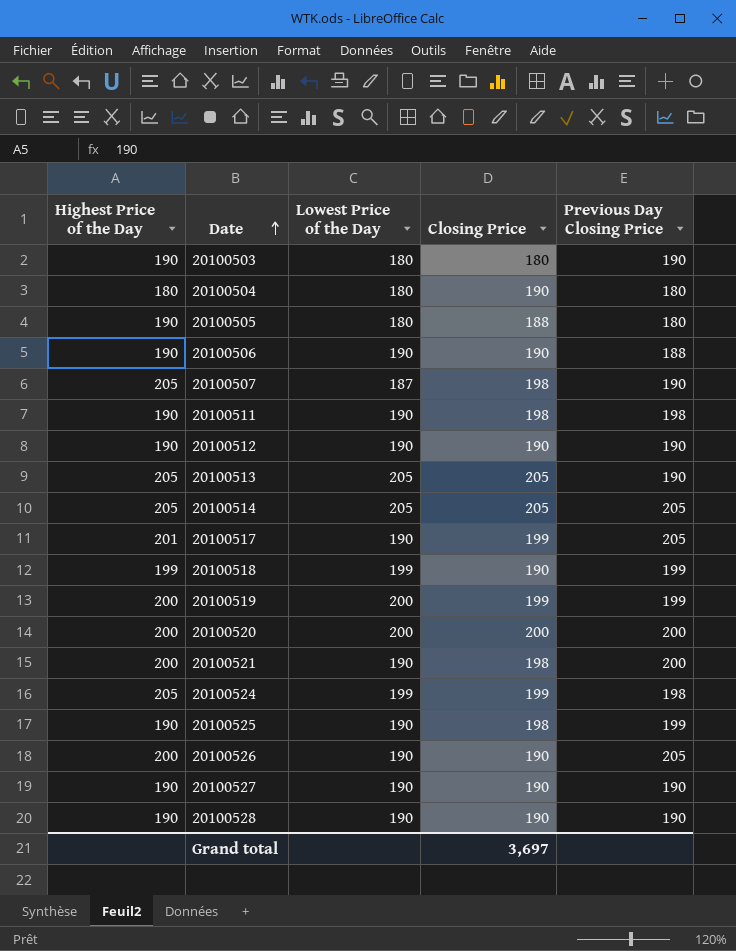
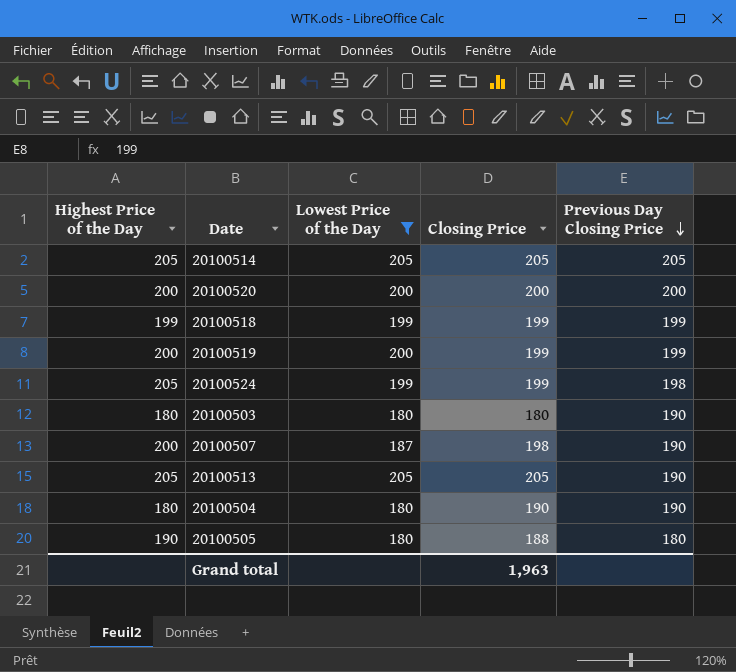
filter: none -> Lowest Price of the Day != 190
row order: Date ascending -> Previous Day Closing Price descending
20100518 | Closing Price: 190 -> 199
20100503 | Highest Price of the Day: 190 -> 180
20100507 | Highest Price of the Day: 205 -> 200
20100504 | Previous Day Closing Price: 180 -> 190
Grand total | Closing Price: 3,697 -> 1,963

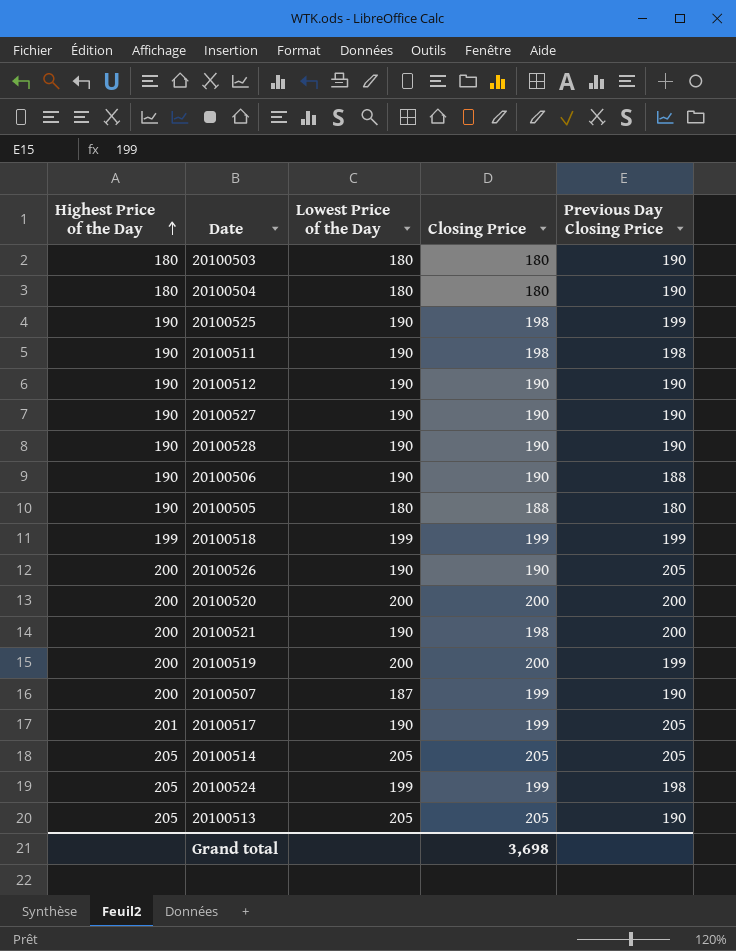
filter: Lowest Price of the Day != 190 -> none
row order: Previous Day Closing Price descending -> Highest Price of the Day ascending
20100504 | Closing Price: 190 -> 180
20100519 | Closing Price: 199 -> 200
20100507 | Closing Price: 198 -> 199
Grand total | Closing Price: 1,963 -> 3,698

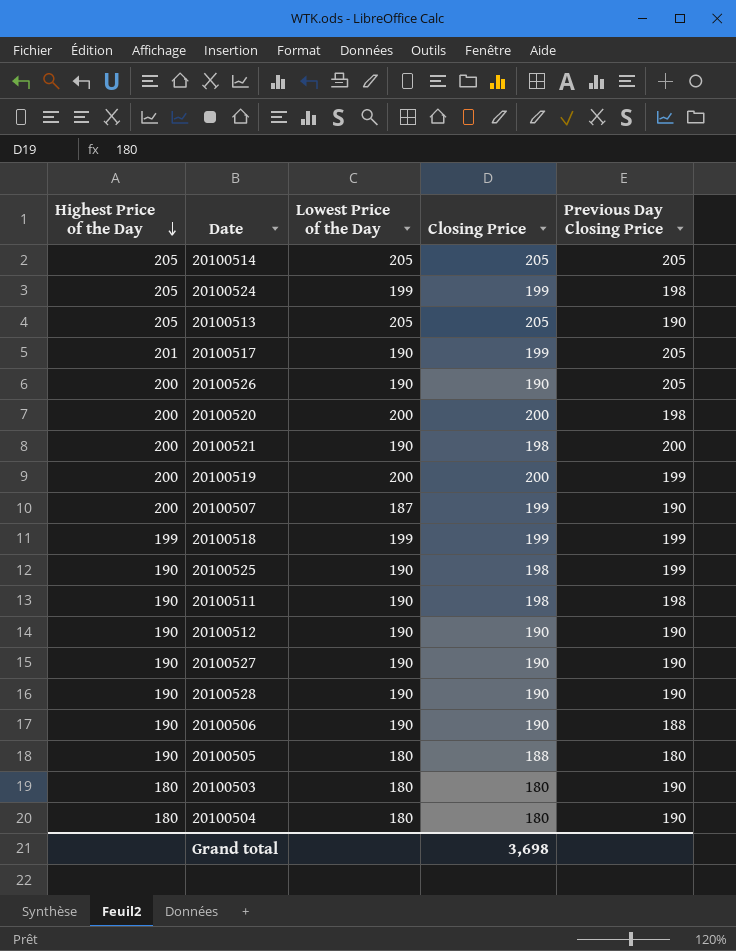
row order: Highest Price of the Day ascending -> Highest Price of the Day descending
20100520 | Previous Day Closing Price: 200 -> 198

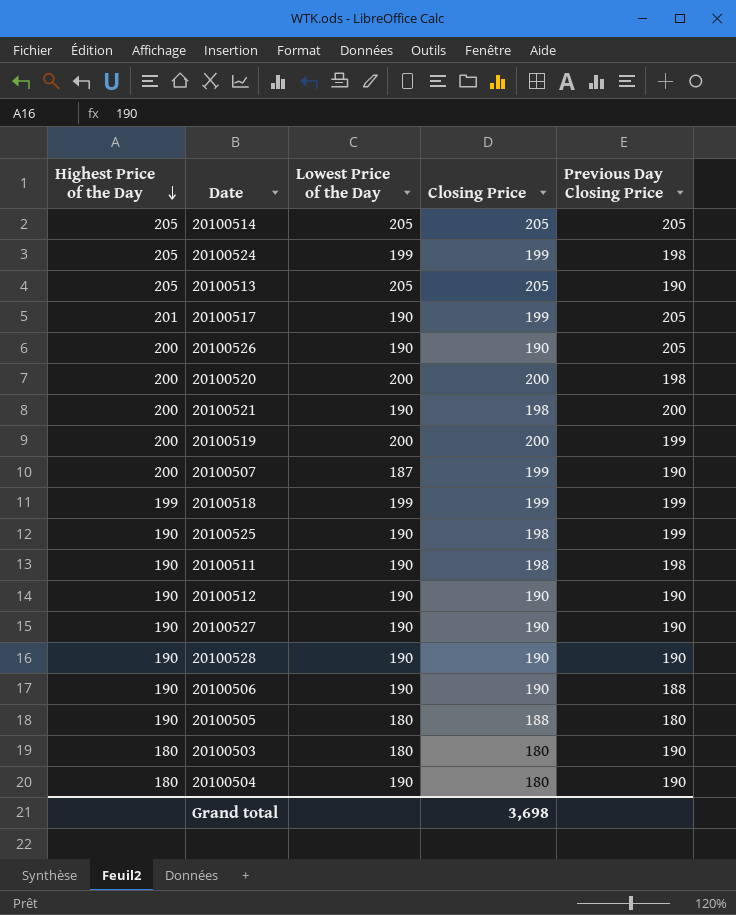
20100504 | Lowest Price of the Day: 180 -> 190

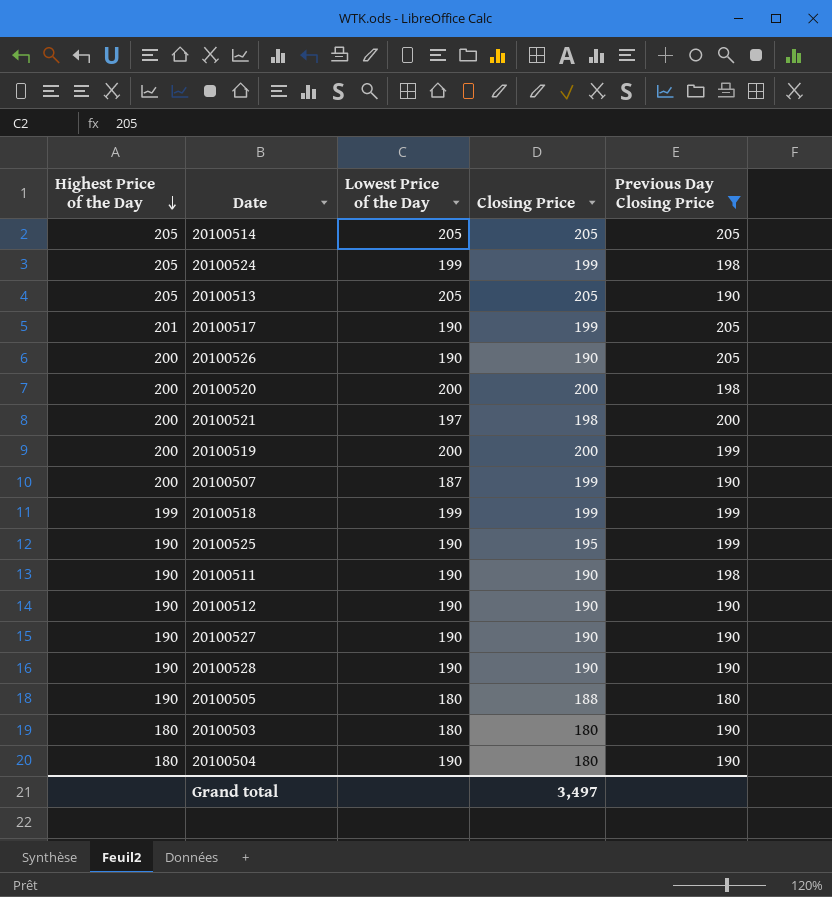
filter: none -> Previous Day Closing Price != 188
20100521 | Lowest Price of the Day: 190 -> 197
20100525 | Closing Price: 198 -> 195
20100511 | Closing Price: 198 -> 190
Grand total | Closing Price: 3,698 -> 3,497

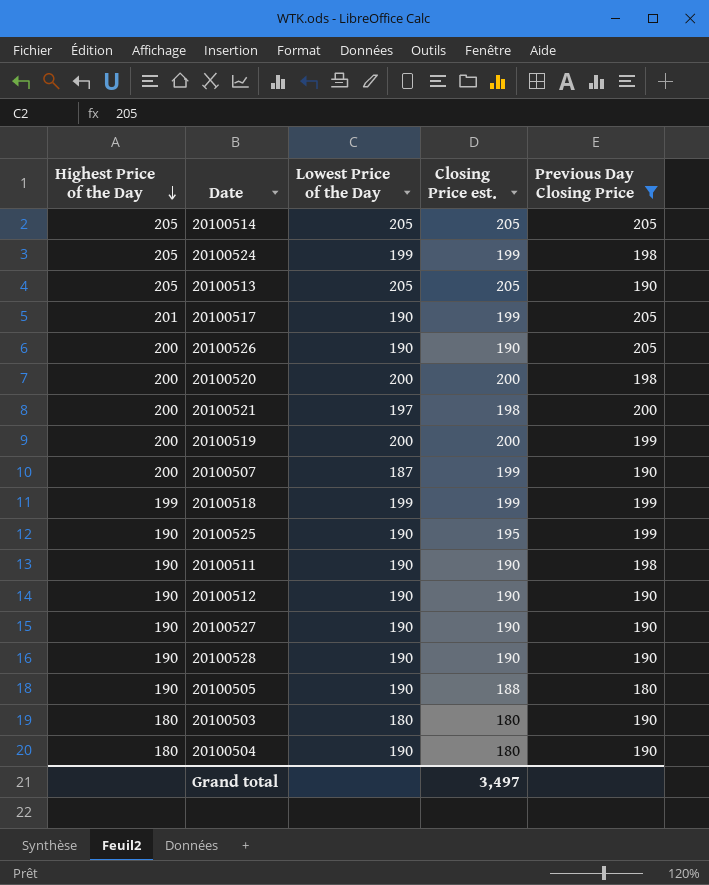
column name: Closing Price -> Closing Price est.
20100505 | Lowest Price of the Day: 180 -> 190

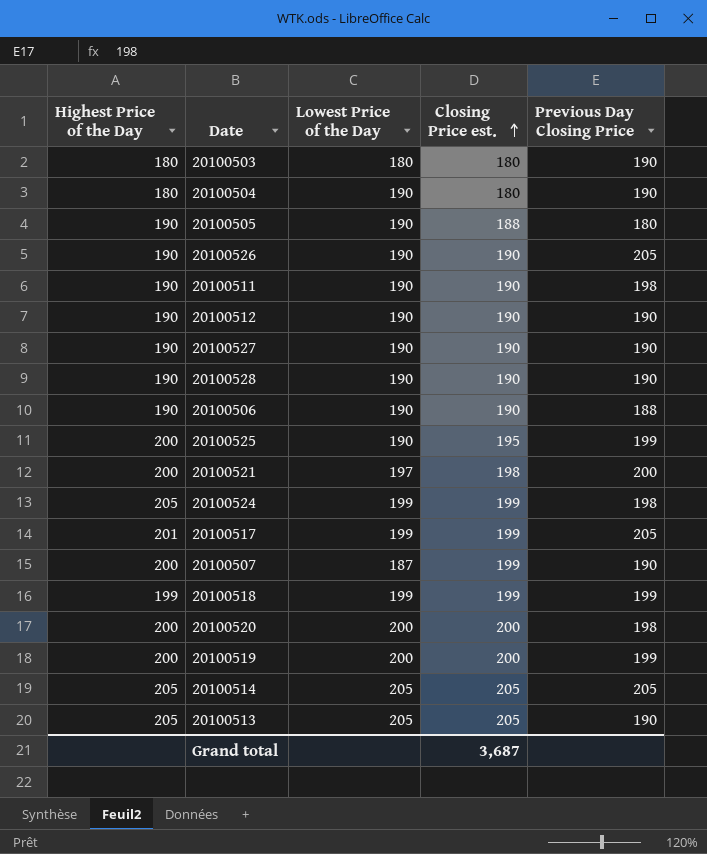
filter: Previous Day Closing Price != 188 -> none
row order: Highest Price of the Day descending -> Closing Price est. ascending
20100526 | Highest Price of the Day: 200 -> 190
20100525 | Highest Price of the Day: 190 -> 200
20100517 | Lowest Price of the Day: 190 -> 199
Grand total | Closing Price est.: 3,497 -> 3,687

